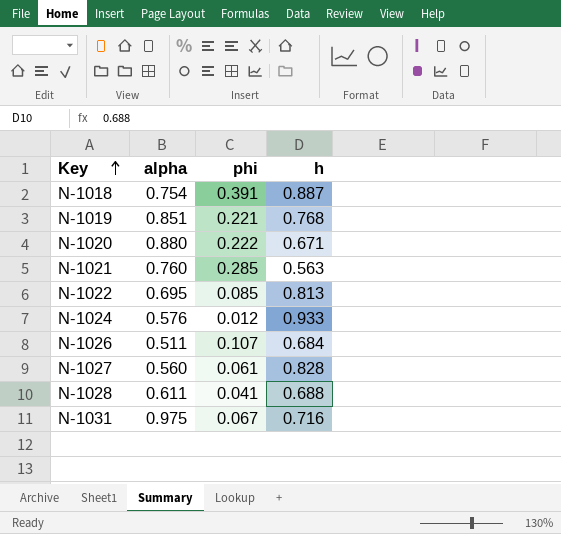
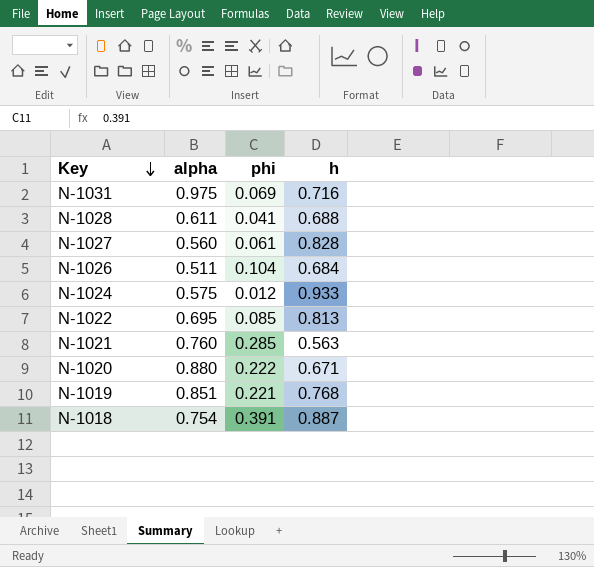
row order: Key ascending -> Key descending
N-1031 | phi: 0.067 -> 0.069
N-1026 | phi: 0.107 -> 0.104
N-1024 | alpha: 0.576 -> 0.575

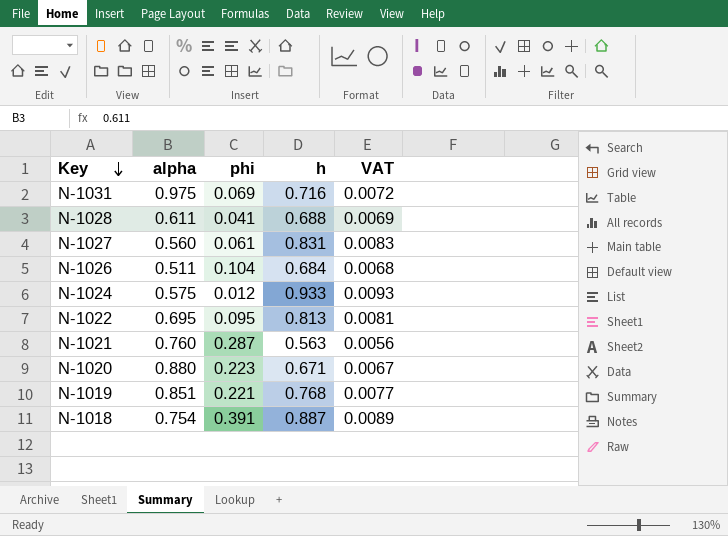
column VAT | formula: none -> [h] * 0.01
N-1027 | h: 0.828 -> 0.831
N-1022 | phi: 0.085 -> 0.095
N-1021 | phi: 0.285 -> 0.287
N-1020 | phi: 0.222 -> 0.223

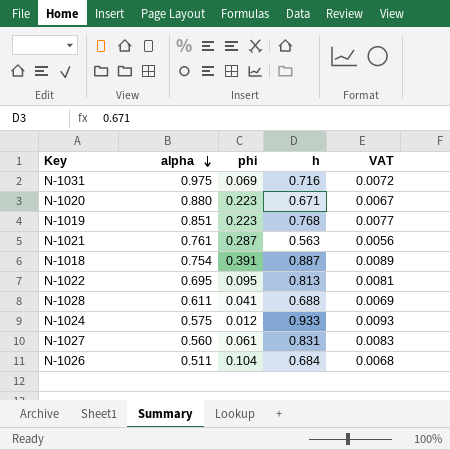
row order: Key descending -> alpha descending
N-1019 | phi: 0.221 -> 0.223
N-1021 | alpha: 0.760 -> 0.761

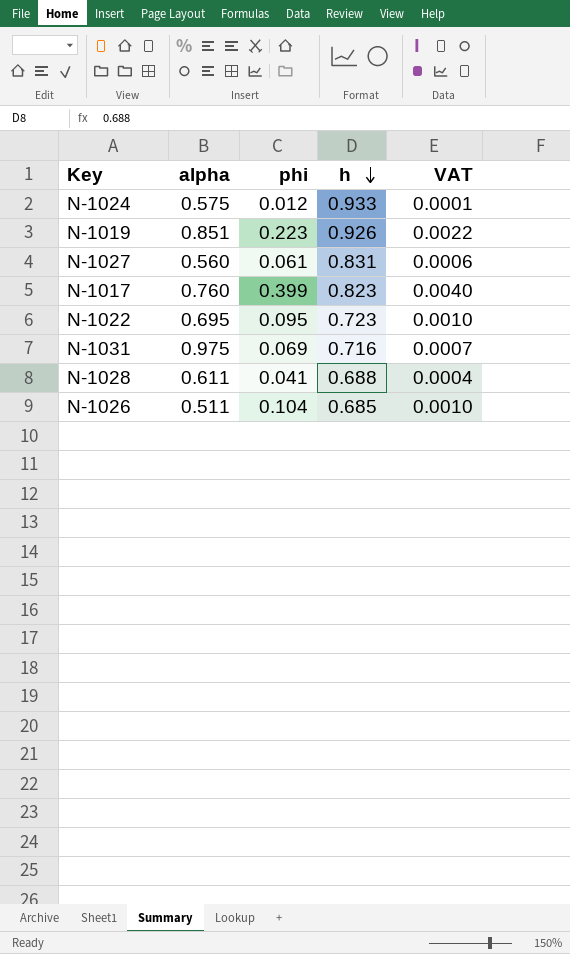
row order: alpha descending -> h descending
column VAT | formula: [h] * 0.01 -> [phi] * 0.01
row N-1020: 0.880 | 0.223 | 0.671 | 0.0067 -> none
row N-1021: 0.761 | 0.287 | 0.563 | 0.0056 -> none
row N-1018: 0.754 | 0.391 | 0.887 | 0.0089 -> none
N-1019 | h: 0.768 -> 0.926
row N-1017: none -> 0.760 | 0.399 | 0.823 | 0.0040
N-1022 | h: 0.813 -> 0.723
N-1026 | h: 0.684 -> 0.685

